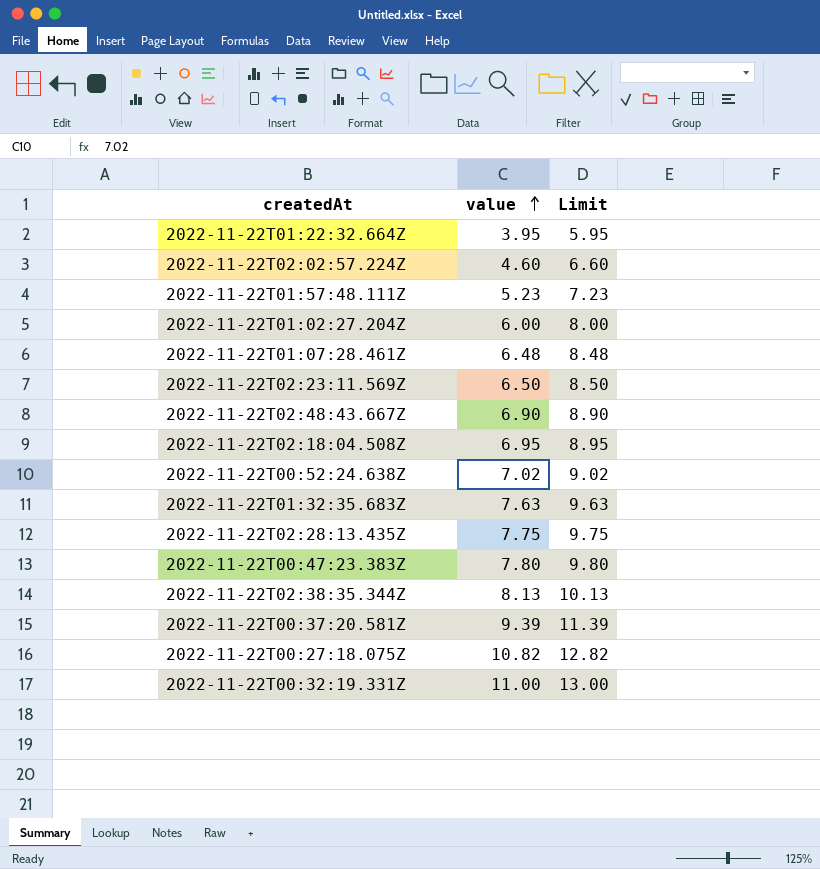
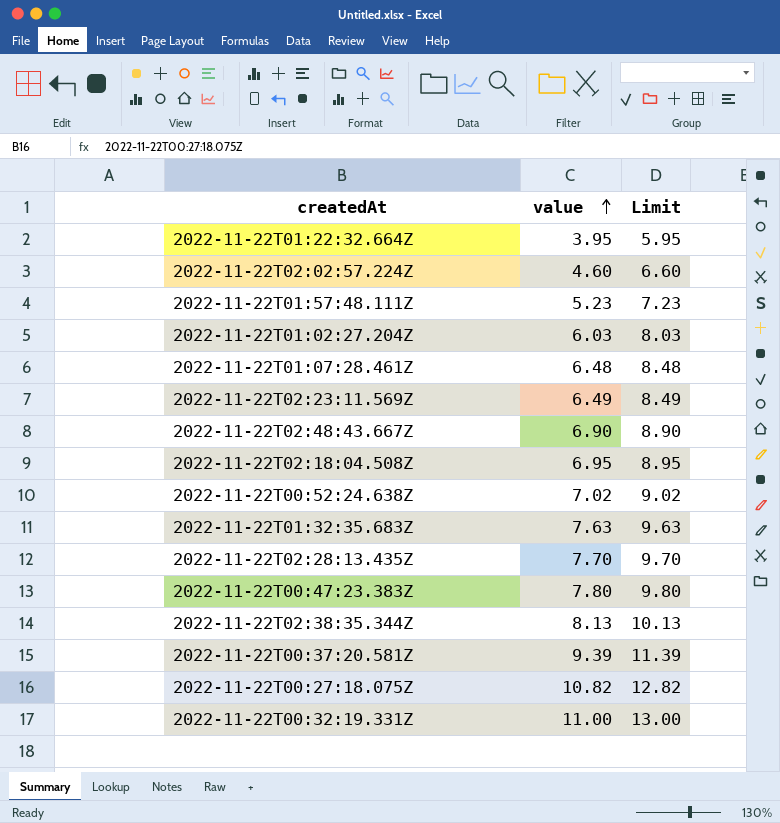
2022-11-22T01:02:27.204Z | value: 6.00 -> 6.03
2022-11-22T01:02:27.204Z | Limit: 8.00 -> 8.03
2022-11-22T02:23:11.569Z | value: 6.50 -> 6.49
2022-11-22T02:23:11.569Z | Limit: 8.50 -> 8.49
2022-11-22T02:28:13.435Z | value: 7.75 -> 7.70
2022-11-22T02:28:13.435Z | Limit: 9.75 -> 9.70

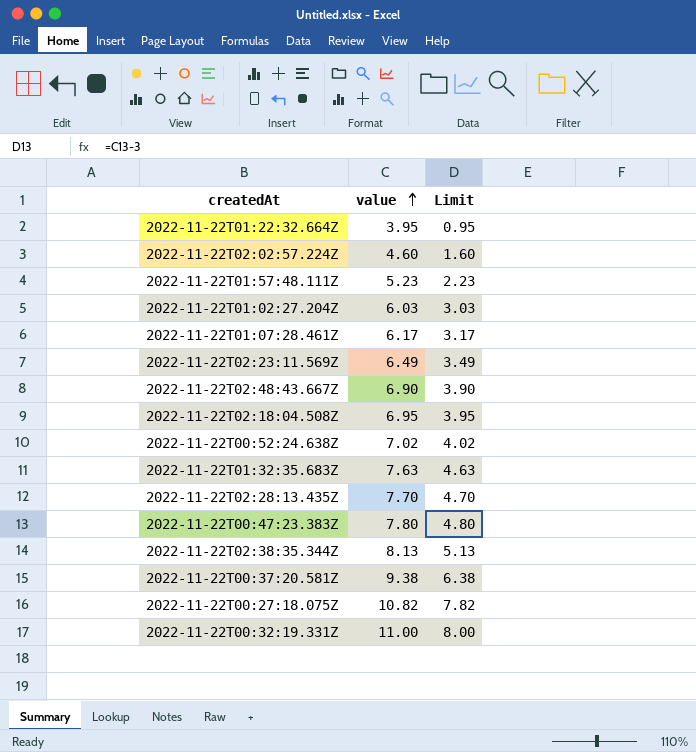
column Limit | formula: [value] + 2 -> [value] - 3
2022-11-22T01:07:28.461Z | value: 6.48 -> 6.17
2022-11-22T00:37:20.581Z | value: 9.39 -> 9.38

